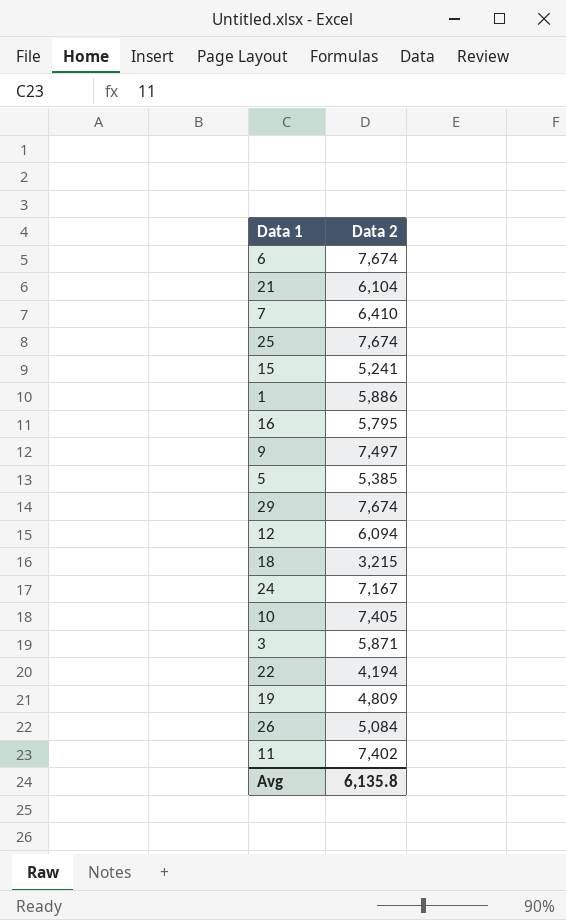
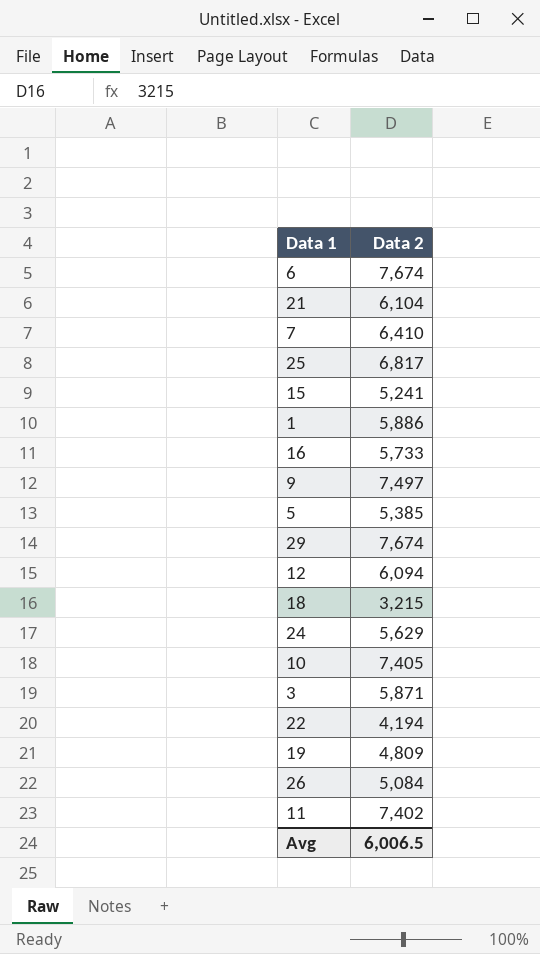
25 | Data 2: 7,674 -> 6,817
16 | Data 2: 5,795 -> 5,733
24 | Data 2: 7,167 -> 5,629
Avg | Data 2: 6,135.8 -> 6,006.5

